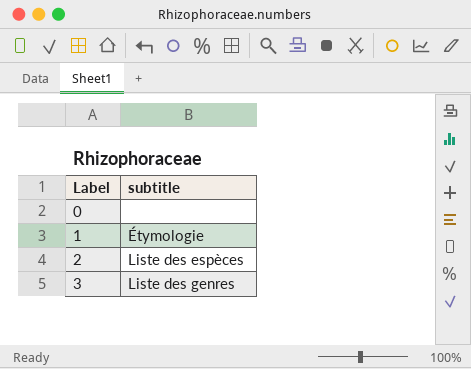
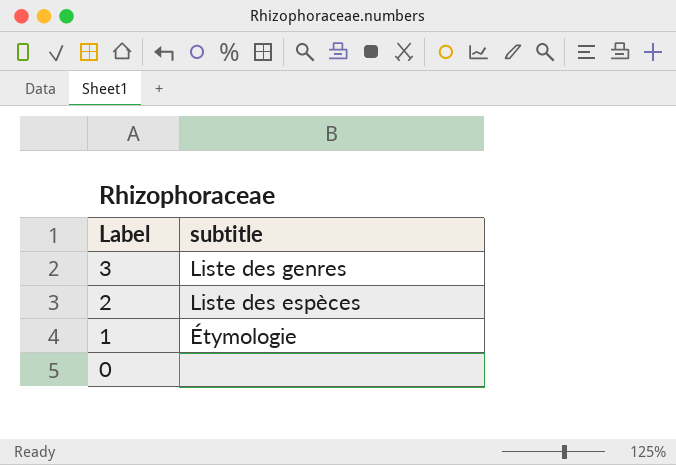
row order: Label ascending -> Label descending

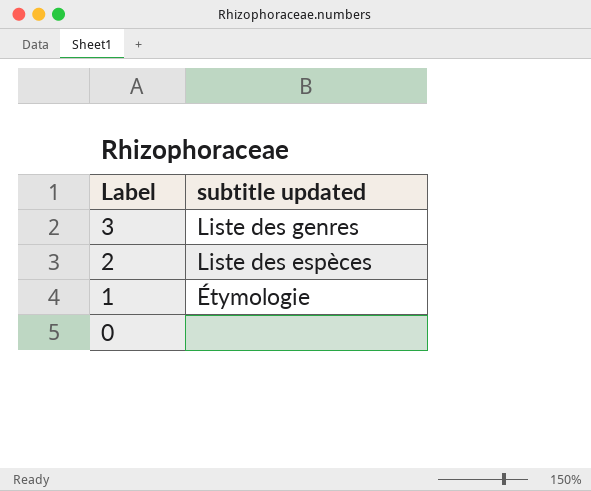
column name: subtitle -> subtitle updated

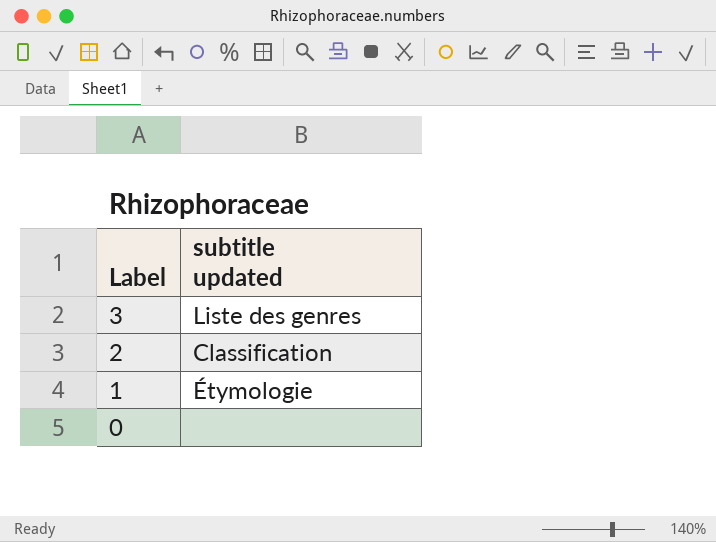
2 | subtitle updated: Liste des espèces -> Classification

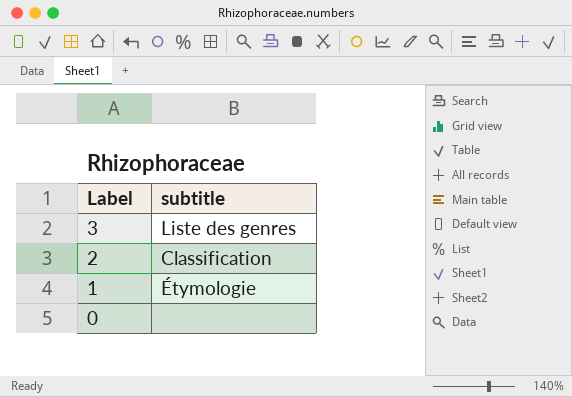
column name: subtitle updated -> subtitle

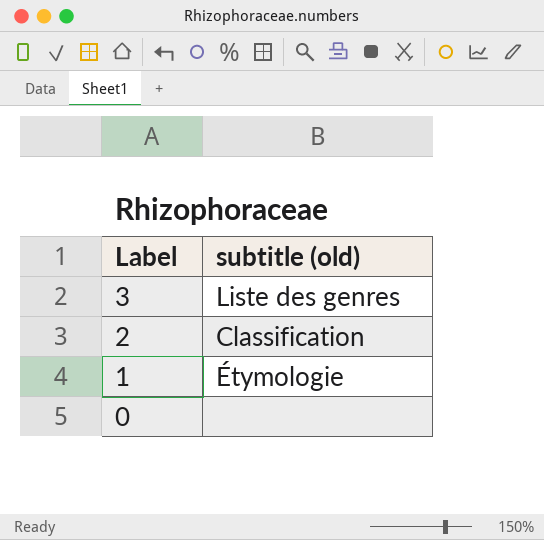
column name: subtitle -> subtitle (old)

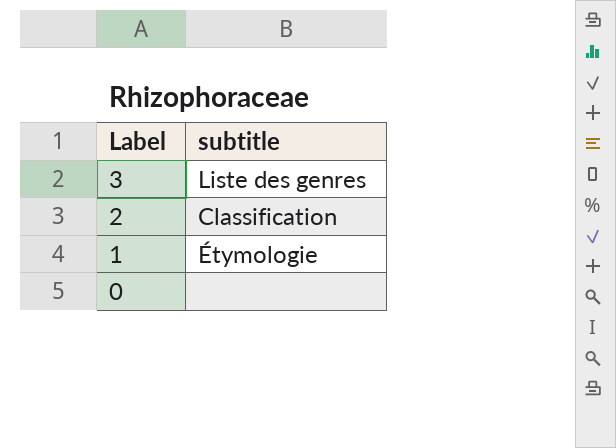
column name: subtitle (old) -> subtitle

